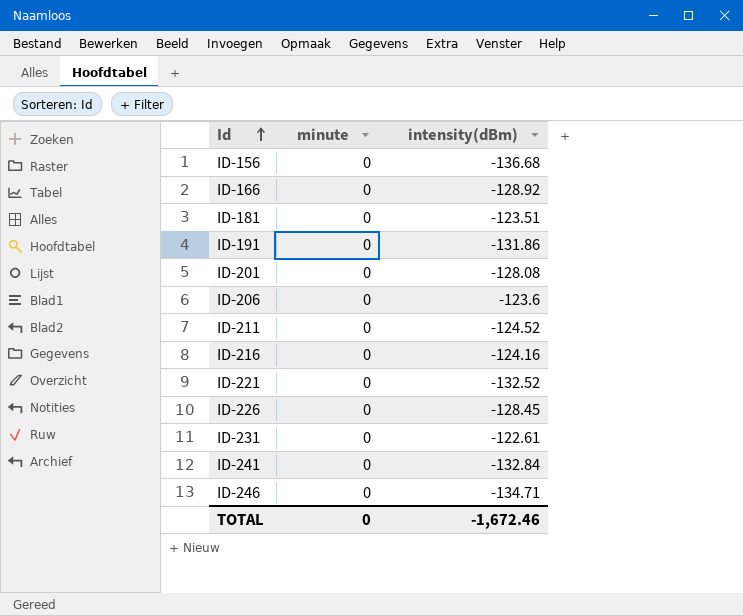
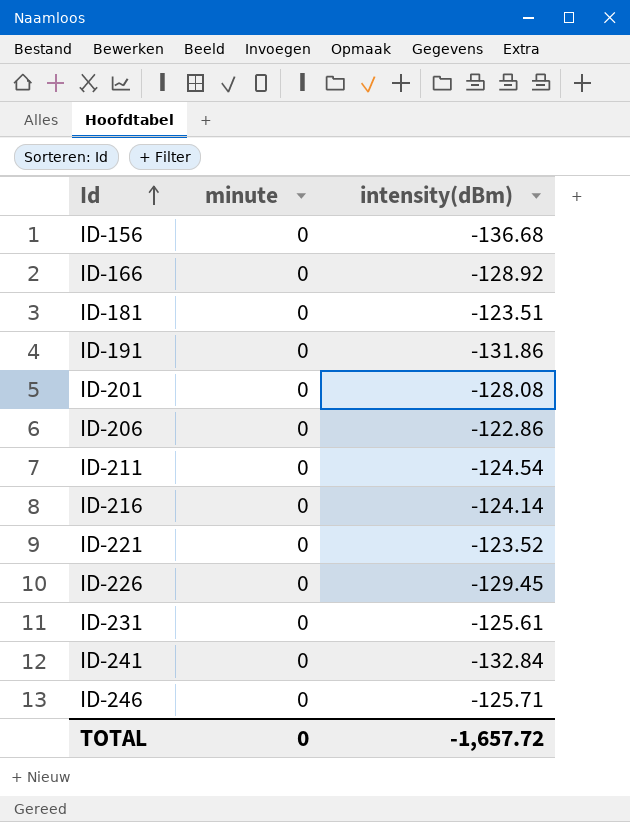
ID-206 | intensity(dBm): -123.6 -> -122.86
ID-211 | intensity(dBm): -124.52 -> -124.54
ID-216 | intensity(dBm): -124.16 -> -124.14
ID-221 | intensity(dBm): -132.52 -> -123.52
ID-226 | intensity(dBm): -128.45 -> -129.45
ID-231 | intensity(dBm): -122.61 -> -125.61
ID-246 | intensity(dBm): -134.71 -> -125.71
TOTAL | intensity(dBm): -1,672.46 -> -1,657.72

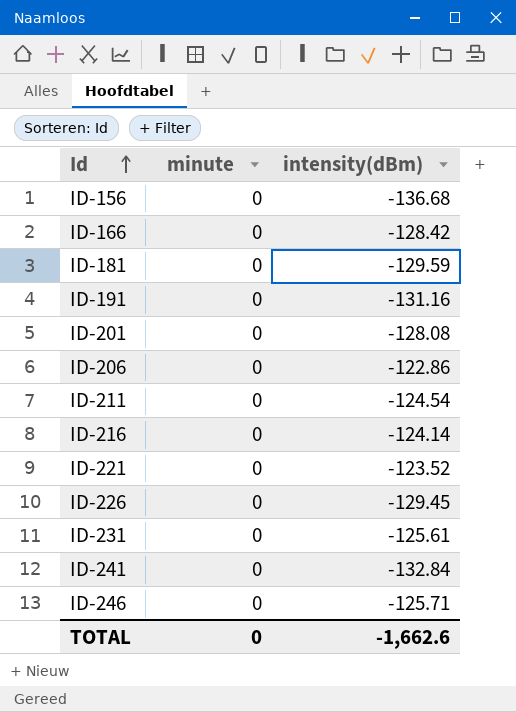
ID-166 | intensity(dBm): -128.92 -> -128.42
ID-181 | intensity(dBm): -123.51 -> -129.59
ID-191 | intensity(dBm): -131.86 -> -131.16
TOTAL | intensity(dBm): -1,657.72 -> -1,662.6

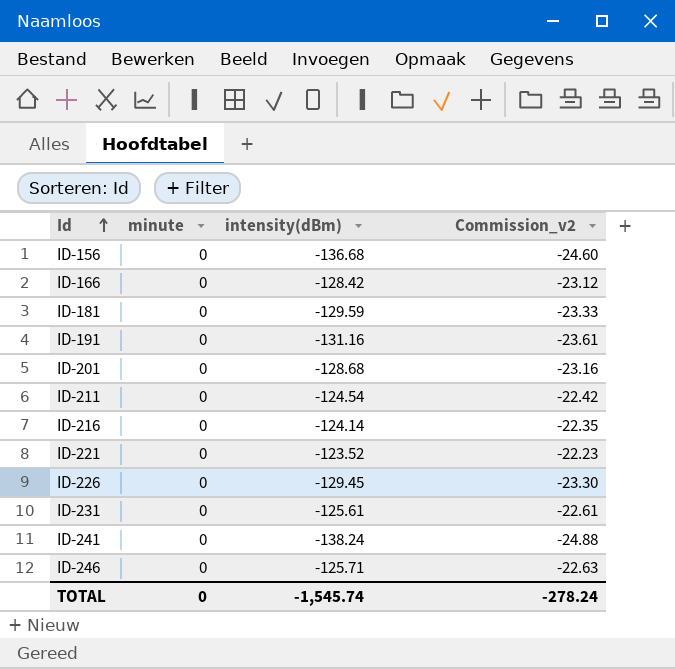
column Commission_v2 | formula: none -> [intensity(dBm)] * 0.18
row ID-206: 0 | -122.86 -> none
ID-201 | intensity(dBm): -128.08 -> -128.68
ID-241 | intensity(dBm): -132.84 -> -138.24
TOTAL | intensity(dBm): -1,662.6 -> -1,545.74

